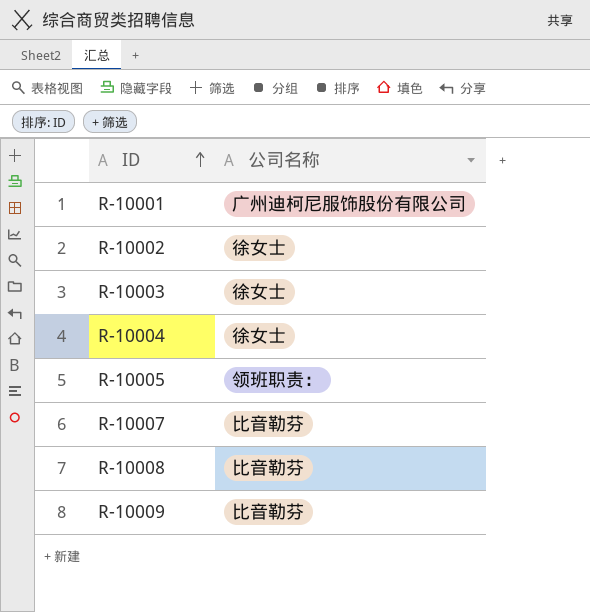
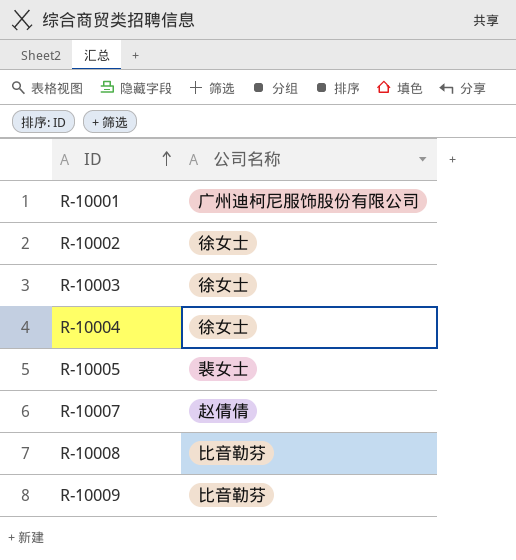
R-10005 | 公司名称: 领班职责： -> 裴女士
R-10007 | 公司名称: 比音勒芬 -> 赵倩倩

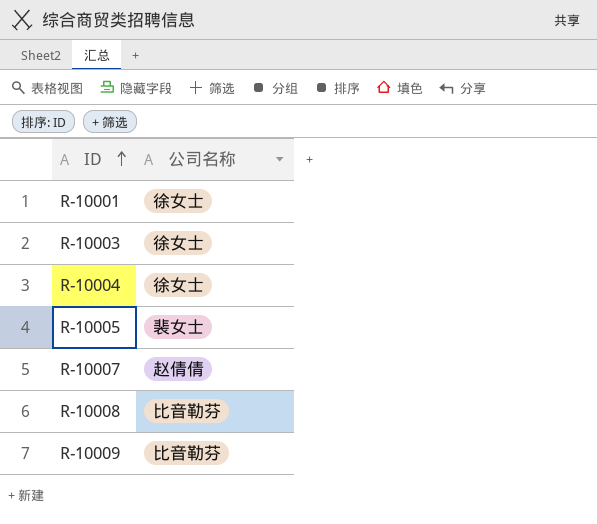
row R-10002: 徐女士 -> none
R-10001 | 公司名称: 广州迪柯尼服饰股份有限公司 -> 徐女士

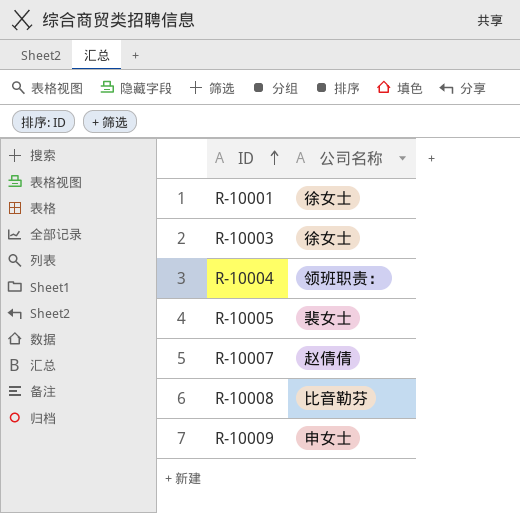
R-10004 | 公司名称: 徐女士 -> 领班职责：
R-10009 | 公司名称: 比音勒芬 -> 申女士

